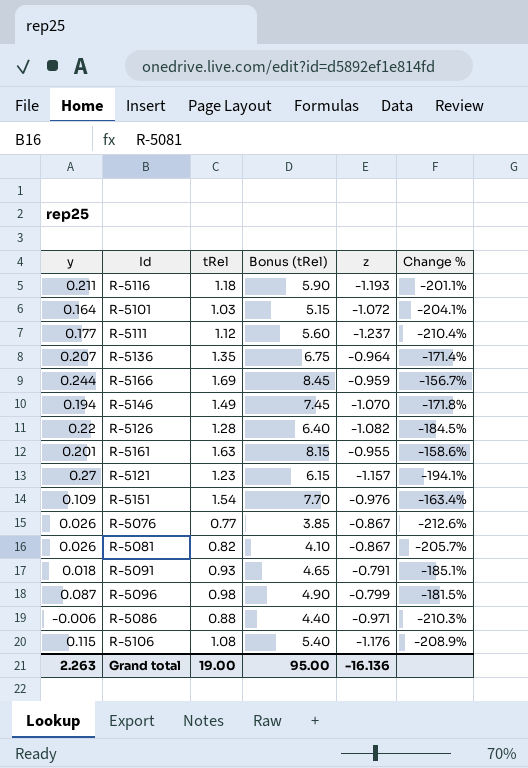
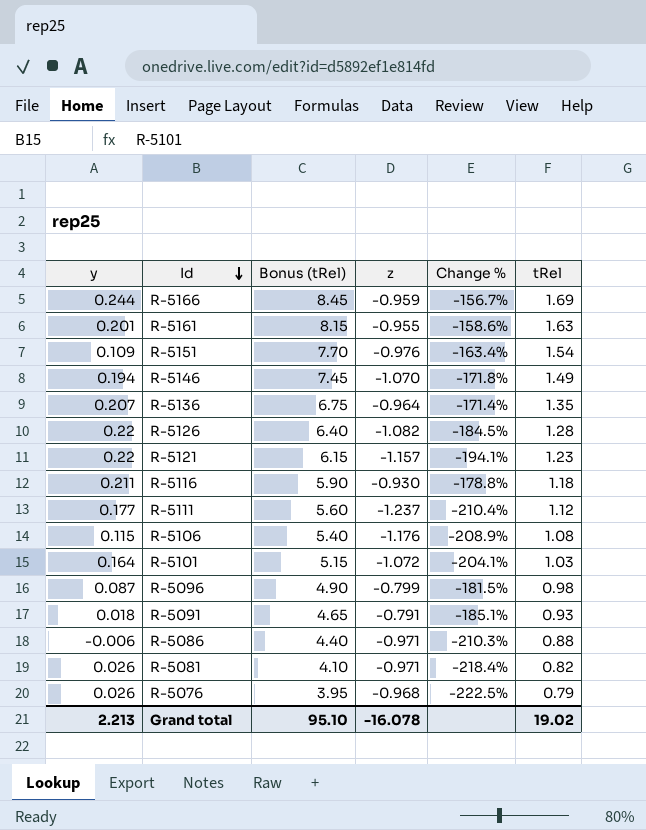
row order: none -> Id descending
column tRel | position: 3 -> 6
R-5121 | y: 0.27 -> 0.22
R-5116 | z: -1.193 -> -0.930
R-5116 | Change %: -201.1% -> -178.8%
R-5081 | z: -0.867 -> -0.971
R-5081 | Change %: -205.7% -> -218.4%
R-5076 | Bonus (tRel): 3.85 -> 3.95
R-5076 | z: -0.867 -> -0.968
R-5076 | Change %: -212.6% -> -222.5%
R-5076 | tRel: 0.77 -> 0.79
Grand total | y: 2.263 -> 2.213
Grand total | Bonus (tRel): 95.00 -> 95.10
Grand total | z: -16.136 -> -16.078
Grand total | tRel: 19.00 -> 19.02

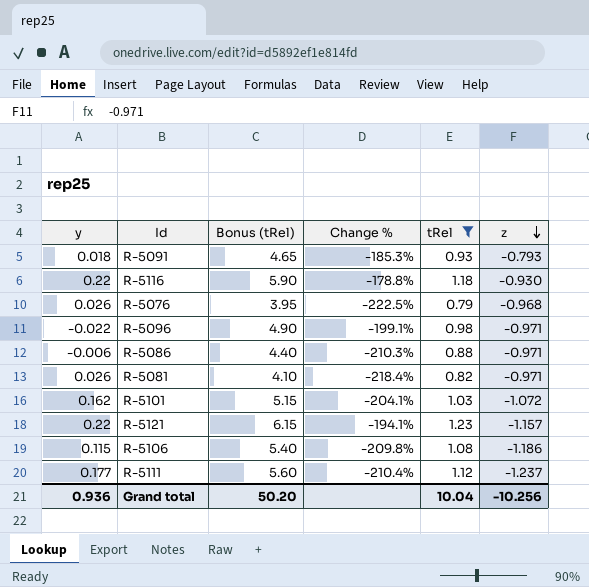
filter: none -> tRel <= 1.23
row order: Id descending -> z descending
column z | position: 4 -> 6
R-5091 | Change %: -185.1% -> -185.3%
R-5091 | z: -0.791 -> -0.793
R-5116 | y: 0.211 -> 0.22
R-5096 | y: 0.087 -> -0.022
R-5096 | Change %: -181.5% -> -199.1%
R-5096 | z: -0.799 -> -0.971
R-5101 | y: 0.164 -> 0.162
R-5106 | Change %: -208.9% -> -209.8%
R-5106 | z: -1.176 -> -1.186
Grand total | y: 2.213 -> 0.936
Grand total | Bonus (tRel): 95.10 -> 50.20
Grand total | tRel: 19.02 -> 10.04
Grand total | z: -16.078 -> -10.256

